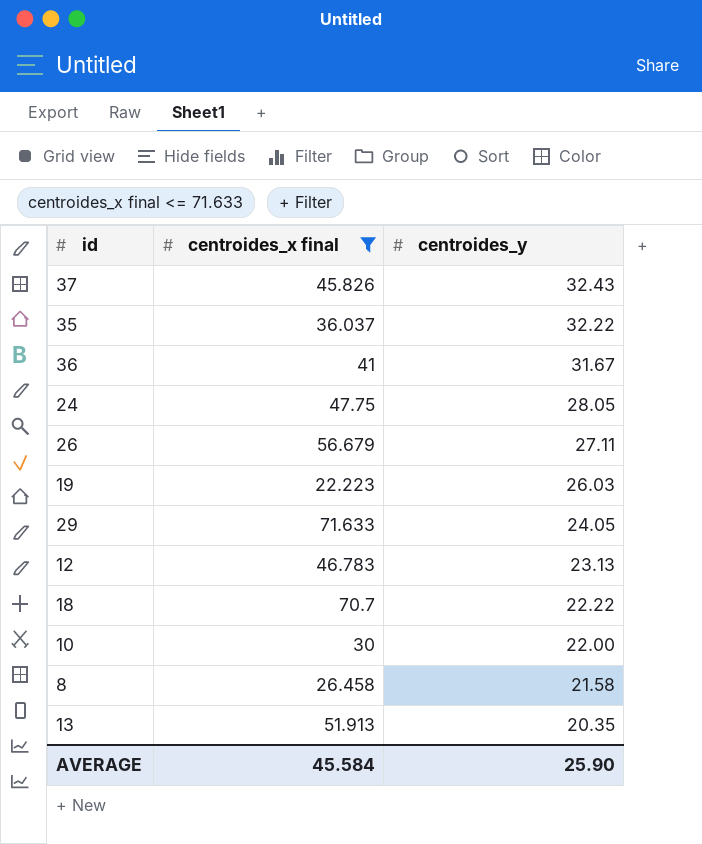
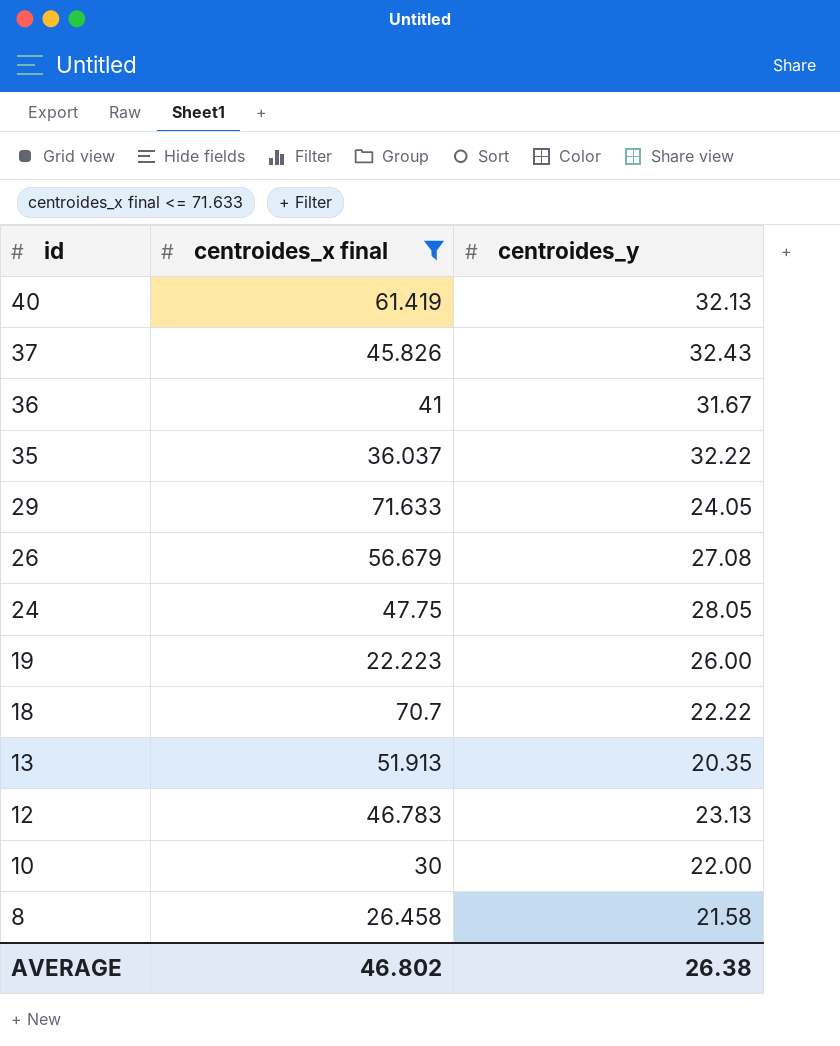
row order: centroides_y descending -> id descending
row 40: none -> 61.419 | 32.13
26 | centroides_y: 27.11 -> 27.08
19 | centroides_y: 26.03 -> 26.00
AVERAGE | centroides_x final: 45.584 -> 46.802
AVERAGE | centroides_y: 25.90 -> 26.38

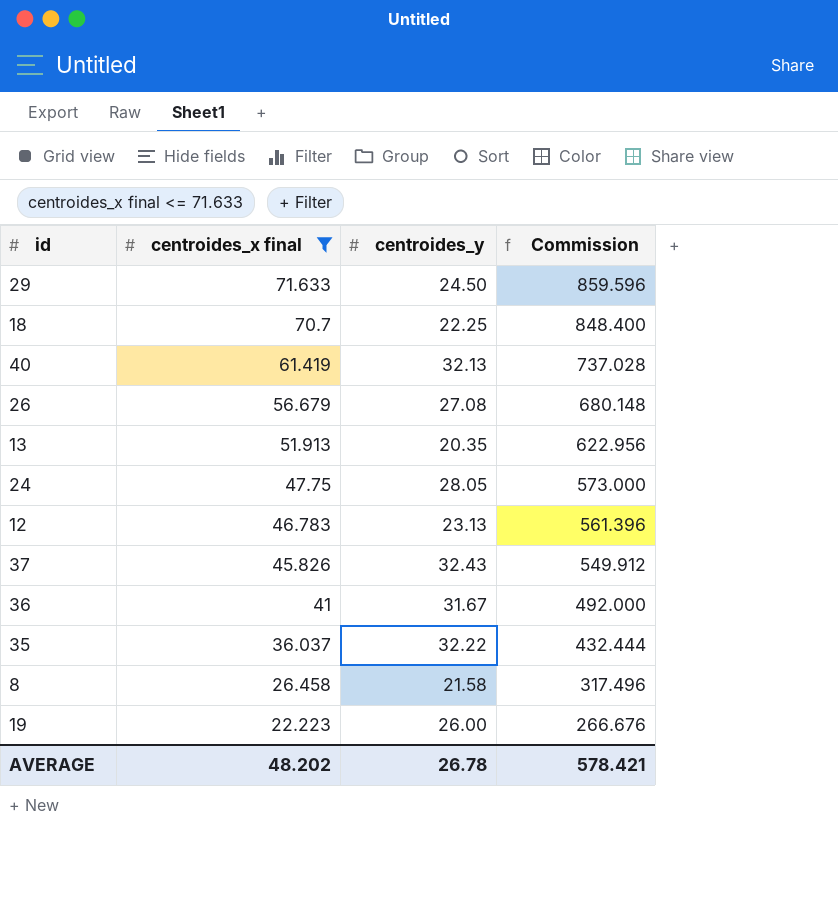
row order: id descending -> centroides_x final descending
column Commission | formula: none -> [centroides_x final] * 12
row 10: 30 | 22.00 -> none
29 | centroides_y: 24.05 -> 24.50
18 | centroides_y: 22.22 -> 22.25
AVERAGE | centroides_x final: 46.802 -> 48.202
AVERAGE | centroides_y: 26.38 -> 26.78

